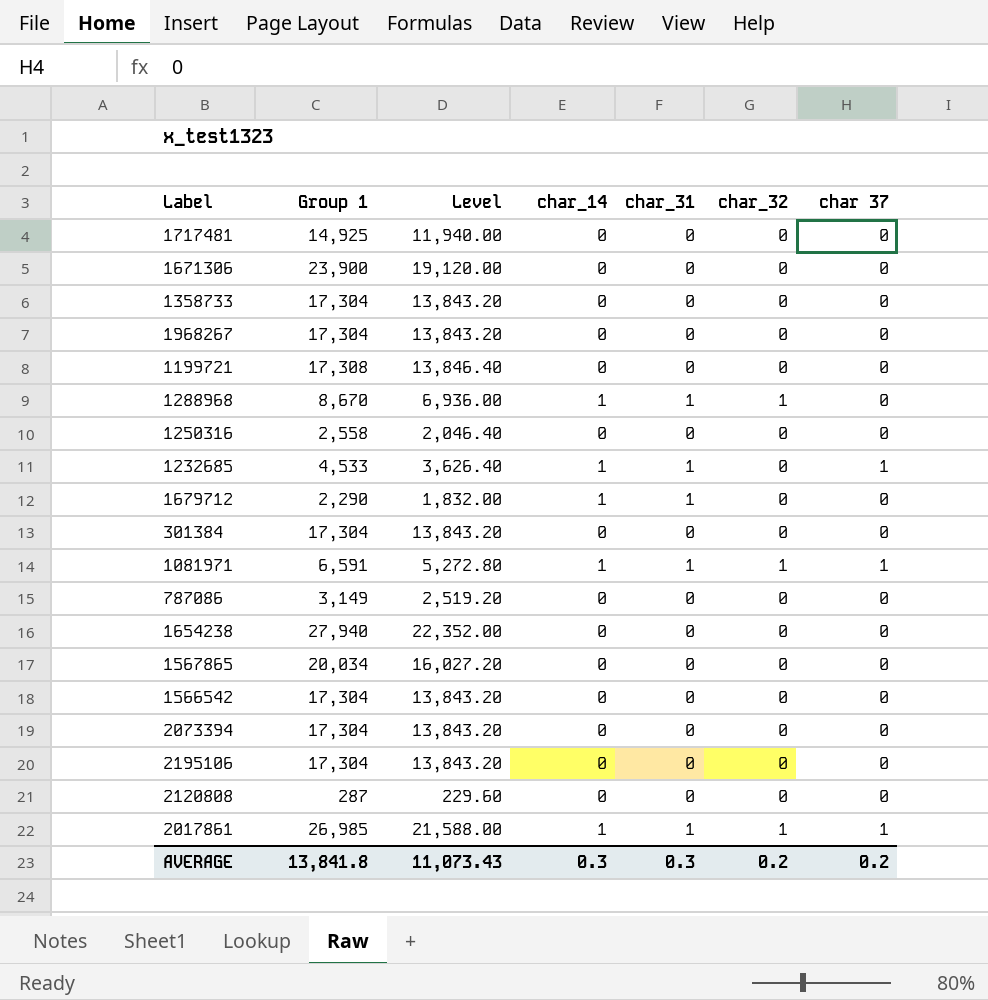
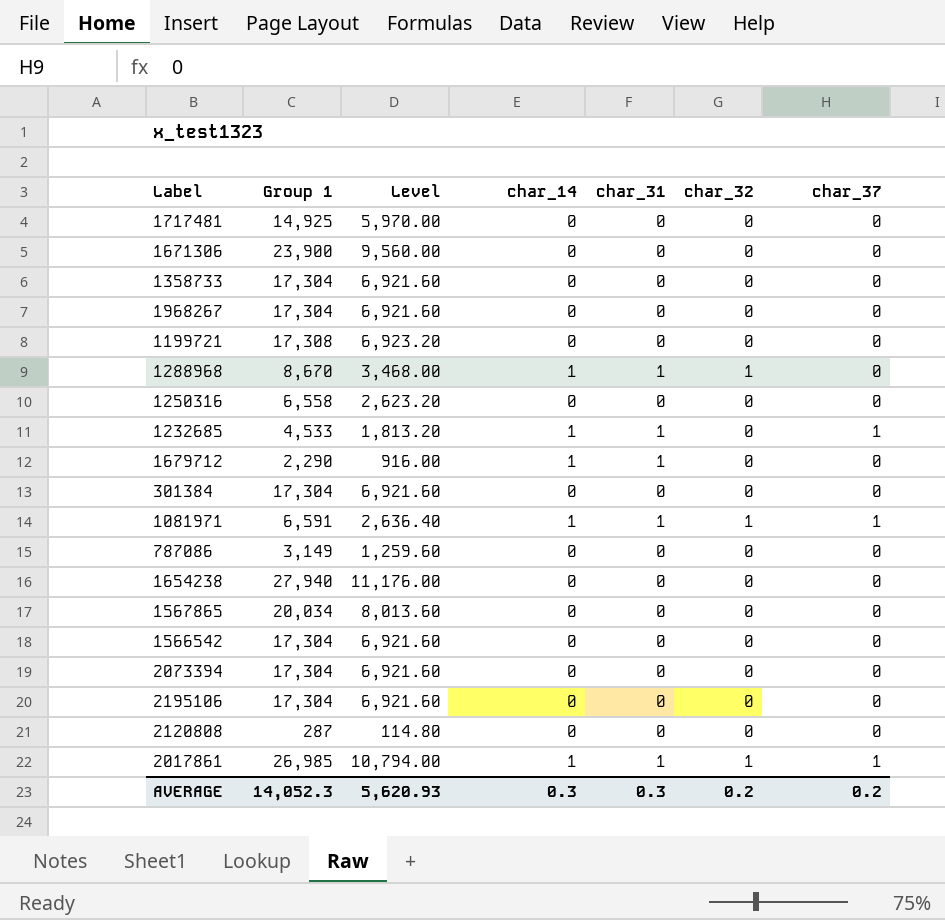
column Level | formula: [Group 1] * 0.8 -> [Group 1] * 0.4
column name: char 37 -> char_37
1250316 | Group 1: 2,558 -> 6,558
AVERAGE | Group 1: 13,841.8 -> 14,052.3
AVERAGE | Level: 11,073.43 -> 5,620.93

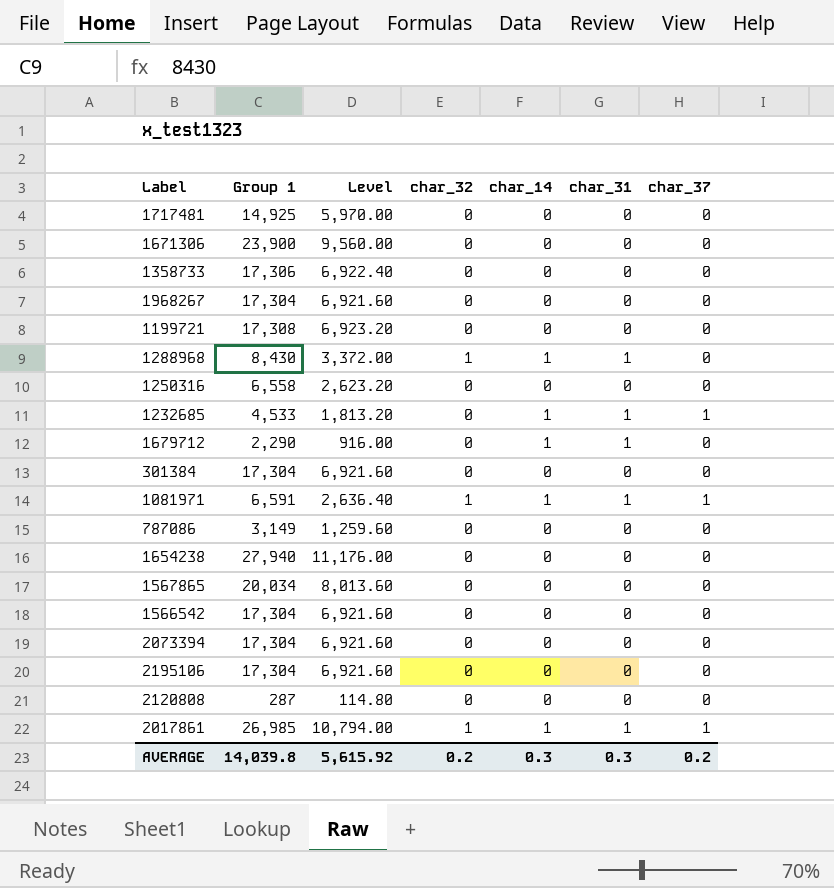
column char_32 | position: 6 -> 4
1358733 | Group 1: 17,304 -> 17,306
1358733 | Level: 6,921.60 -> 6,922.40
1288968 | Group 1: 8,670 -> 8,430
1288968 | Level: 3,468.00 -> 3,372.00
AVERAGE | Group 1: 14,052.3 -> 14,039.8
AVERAGE | Level: 5,620.93 -> 5,615.92

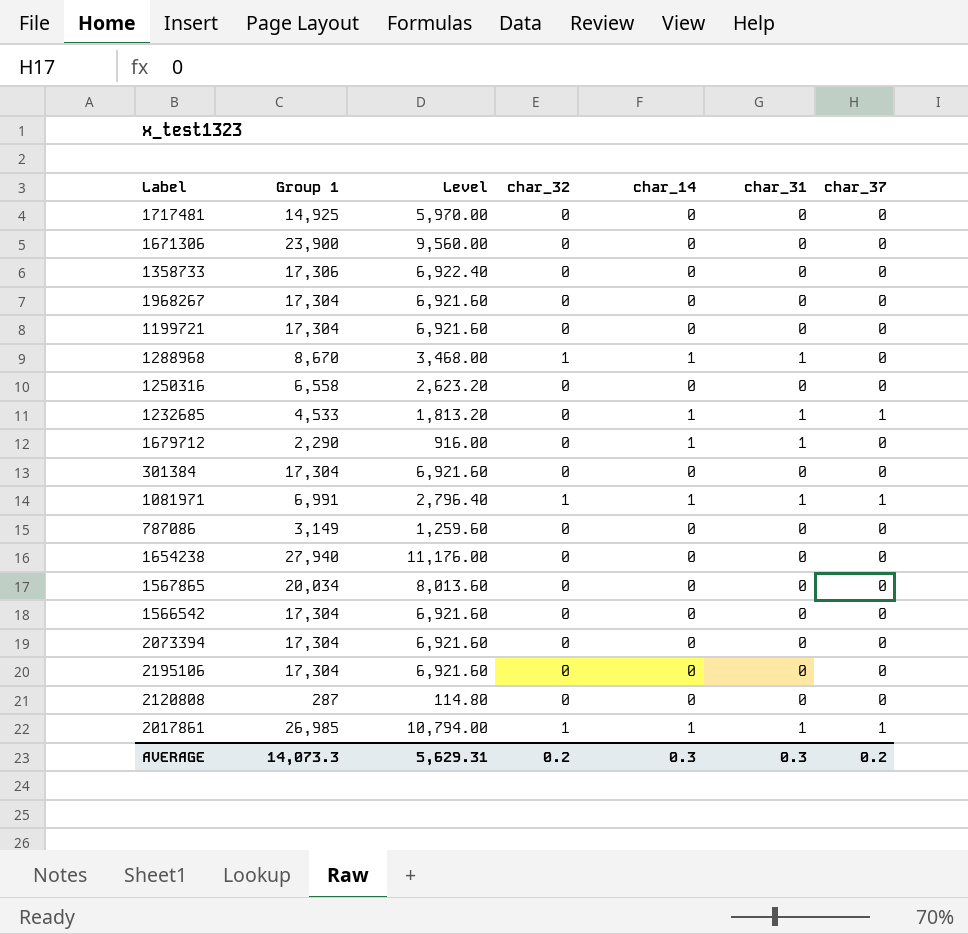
1199721 | Group 1: 17,308 -> 17,304
1199721 | Level: 6,923.20 -> 6,921.60
1288968 | Group 1: 8,430 -> 8,670
1288968 | Level: 3,372.00 -> 3,468.00
1081971 | Group 1: 6,591 -> 6,991
1081971 | Level: 2,636.40 -> 2,796.40
AVERAGE | Group 1: 14,039.8 -> 14,073.3
AVERAGE | Level: 5,615.92 -> 5,629.31

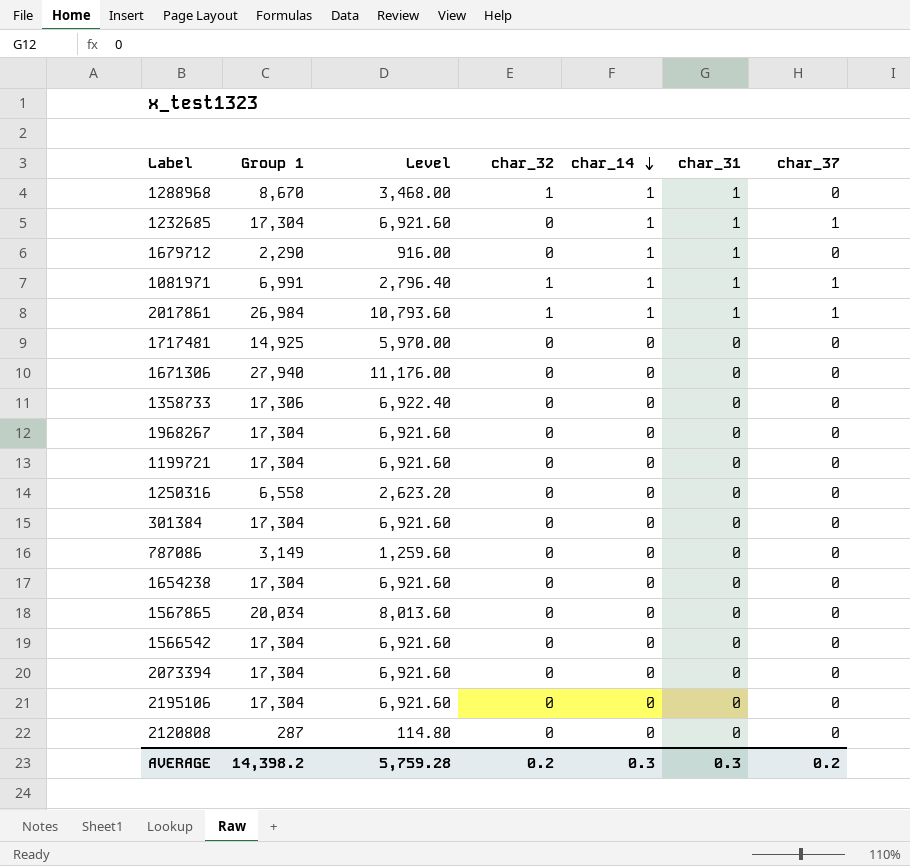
row order: none -> char_14 descending
1232685 | Group 1: 4,533 -> 17,304
1232685 | Level: 1,813.20 -> 6,921.60
2017861 | Group 1: 26,985 -> 26,984
2017861 | Level: 10,794.00 -> 10,793.60
1671306 | Group 1: 23,900 -> 27,940
1671306 | Level: 9,560.00 -> 11,176.00
1654238 | Group 1: 27,940 -> 17,304
1654238 | Level: 11,176.00 -> 6,921.60
AVERAGE | Group 1: 14,073.3 -> 14,398.2
AVERAGE | Level: 5,629.31 -> 5,759.28

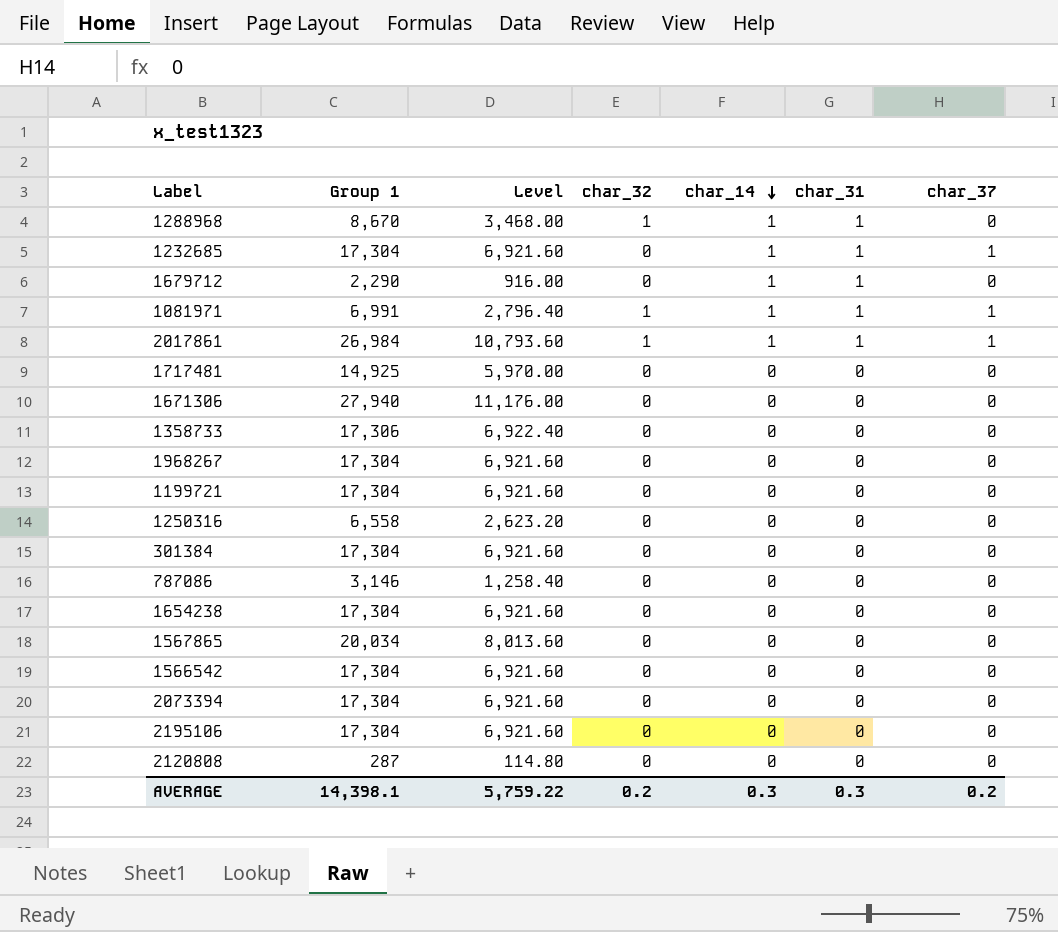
787086 | Group 1: 3,149 -> 3,146
787086 | Level: 1,259.60 -> 1,258.40
AVERAGE | Group 1: 14,398.2 -> 14,398.1
AVERAGE | Level: 5,759.28 -> 5,759.22

